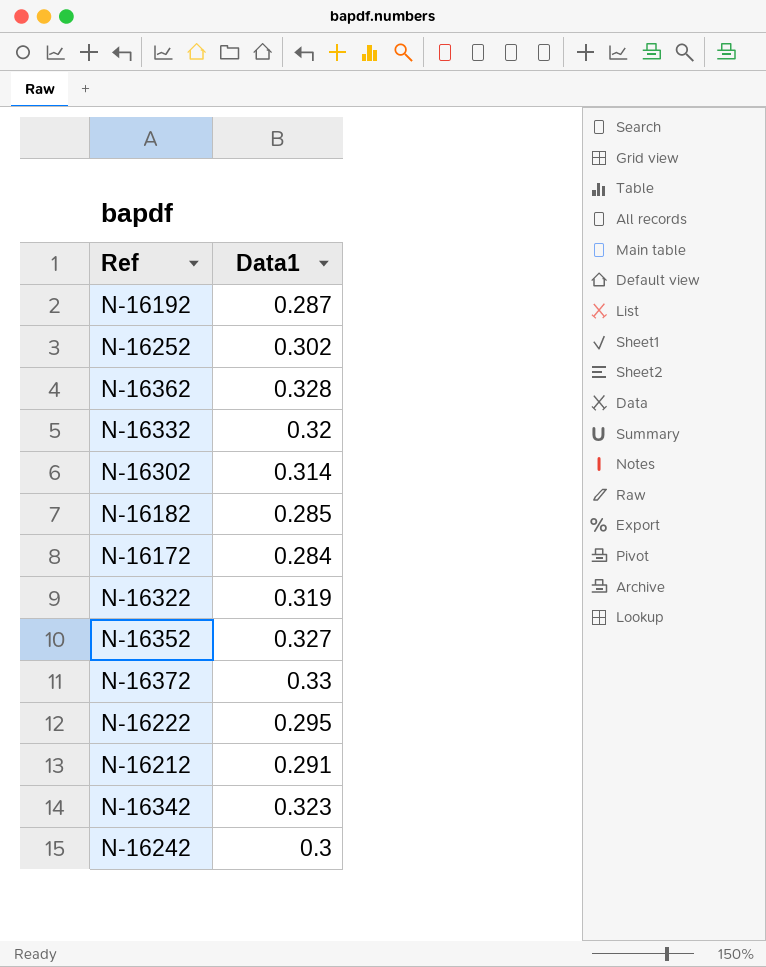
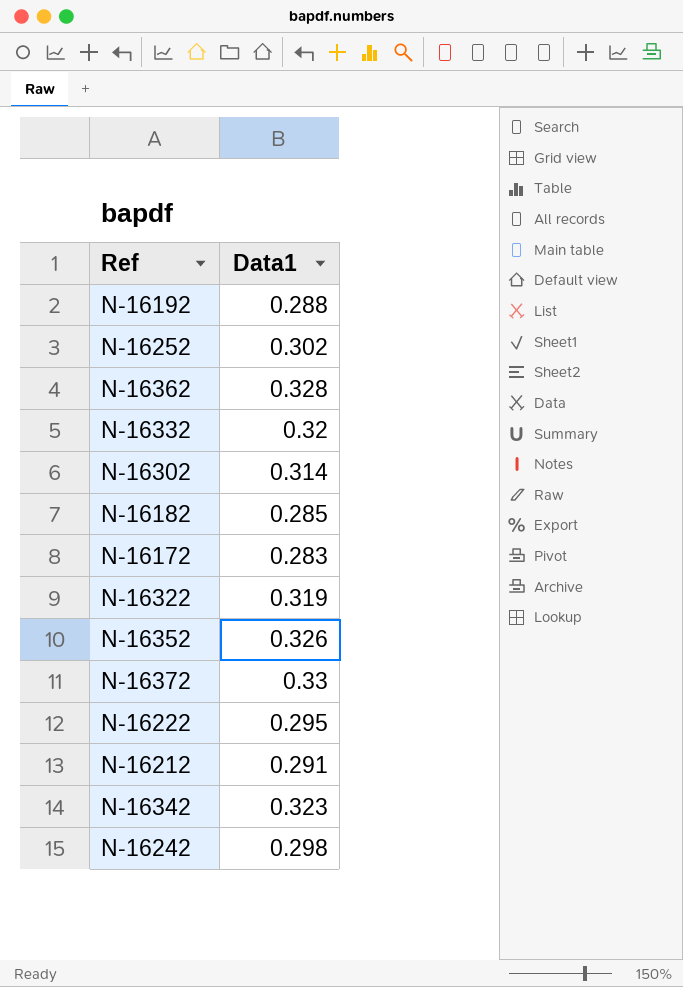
N-16192 | Data1: 0.287 -> 0.288
N-16172 | Data1: 0.284 -> 0.283
N-16352 | Data1: 0.327 -> 0.326
N-16242 | Data1: 0.3 -> 0.298

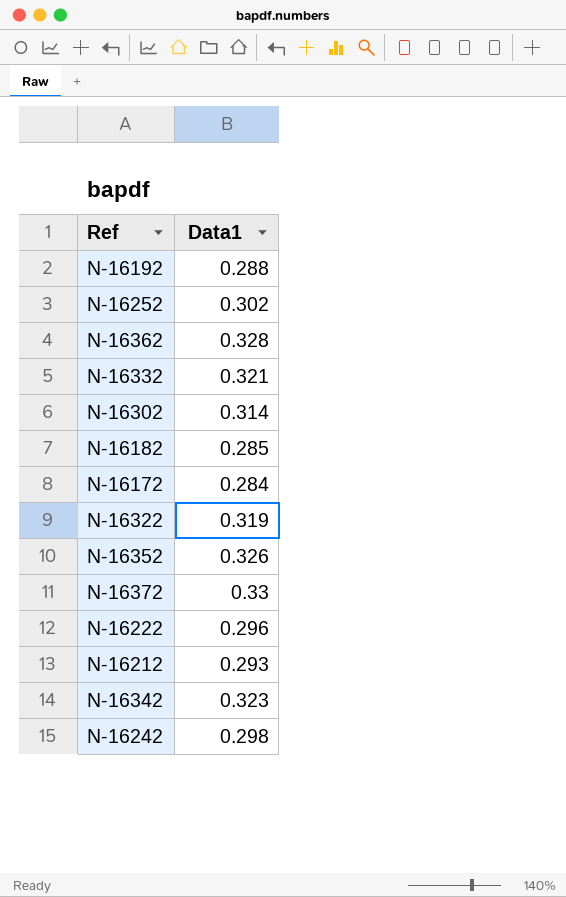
N-16332 | Data1: 0.32 -> 0.321
N-16172 | Data1: 0.283 -> 0.284
N-16222 | Data1: 0.295 -> 0.296
N-16212 | Data1: 0.291 -> 0.293

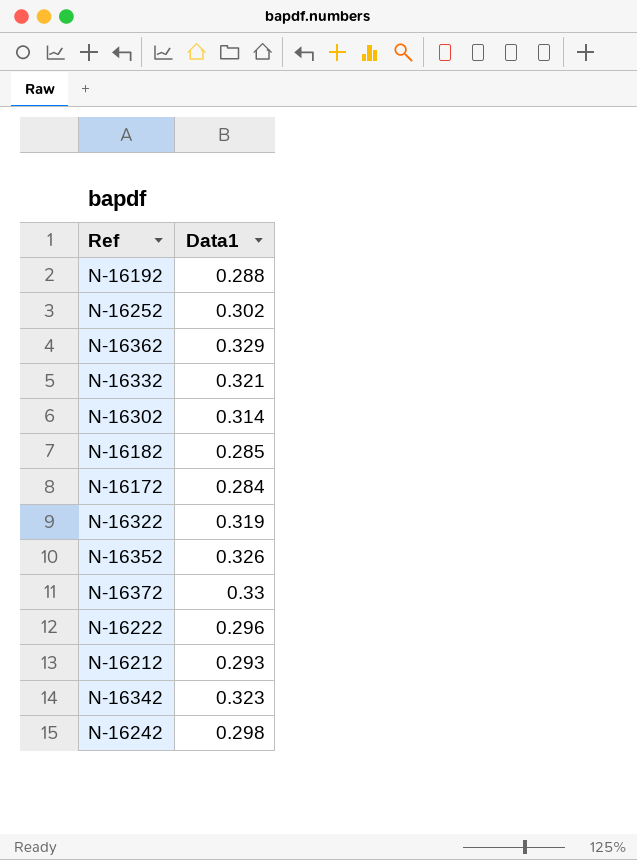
N-16362 | Data1: 0.328 -> 0.329

